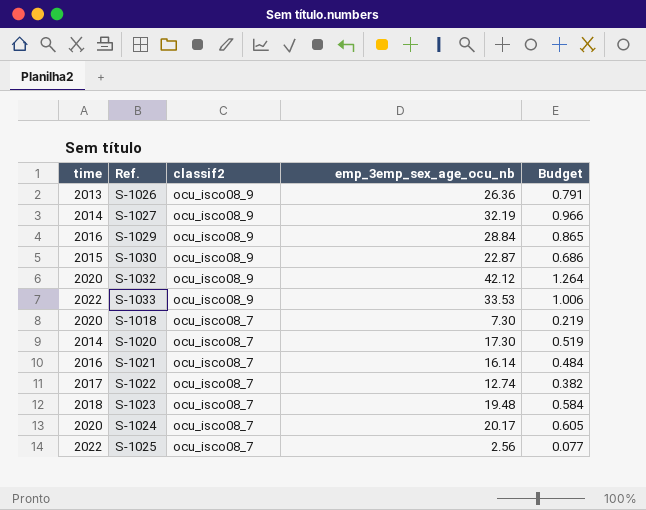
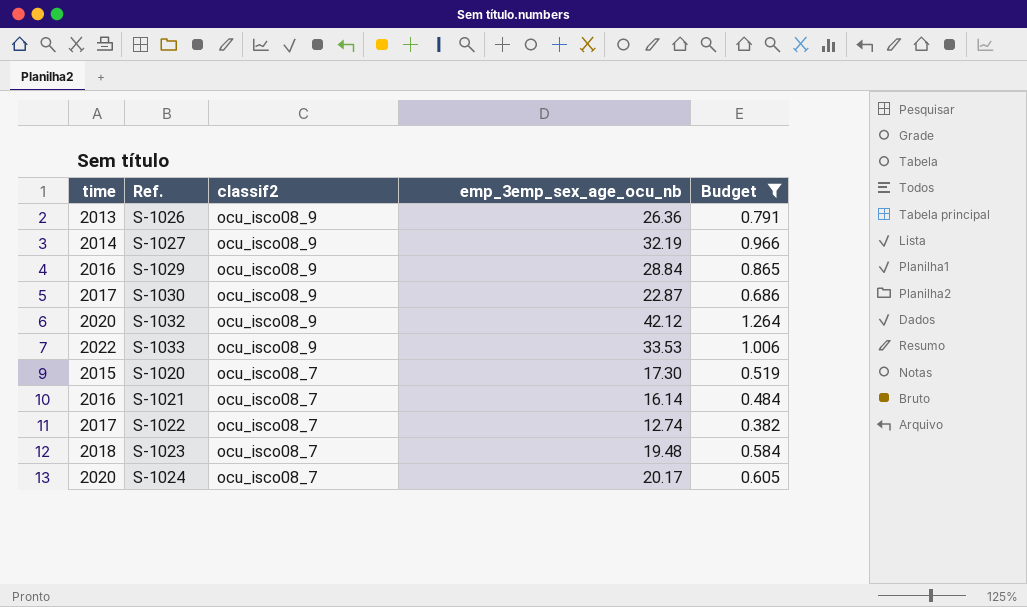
filter: none -> Budget >= 0.382
S-1030 | time: 2015 -> 2017
S-1020 | time: 2014 -> 2015

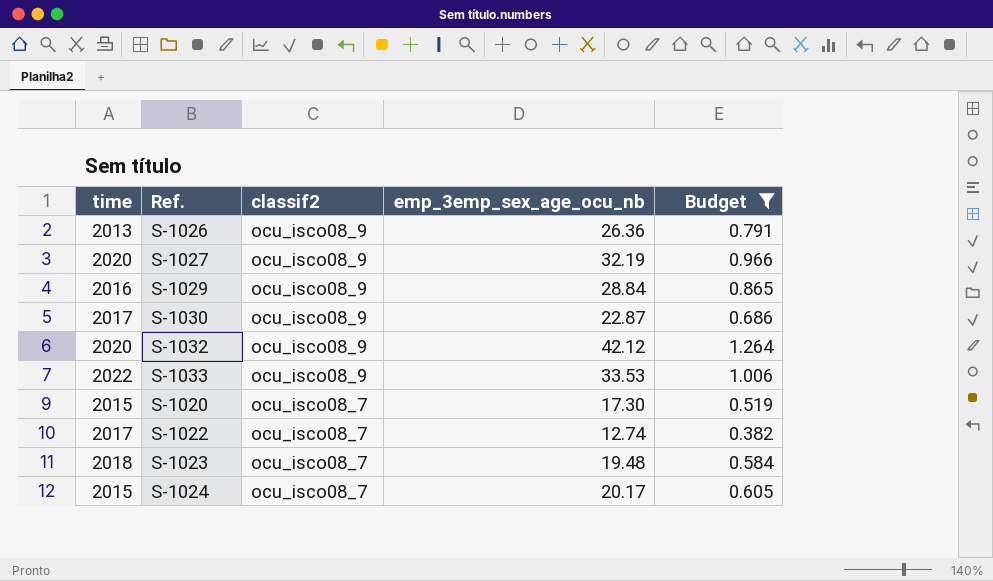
row S-1021: 2016 | ocu_isco08_7 | 16.14 | 0.484 -> none
S-1027 | time: 2014 -> 2020
S-1024 | time: 2020 -> 2015

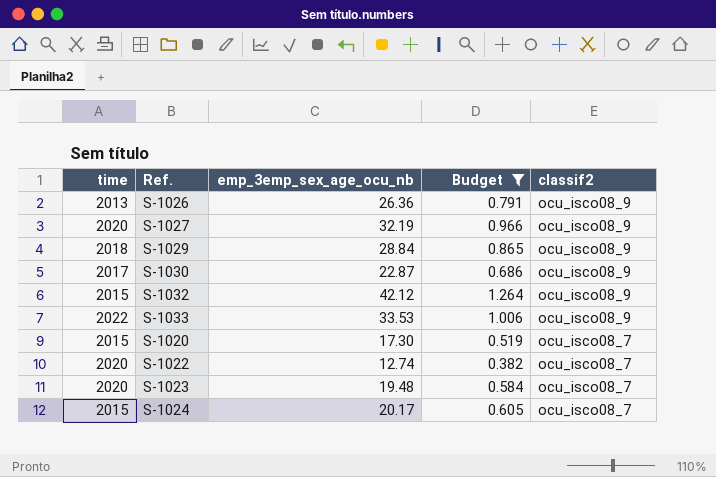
column classif2 | position: 3 -> 5
S-1029 | time: 2016 -> 2018
S-1032 | time: 2020 -> 2015
S-1022 | time: 2017 -> 2020
S-1023 | time: 2018 -> 2020

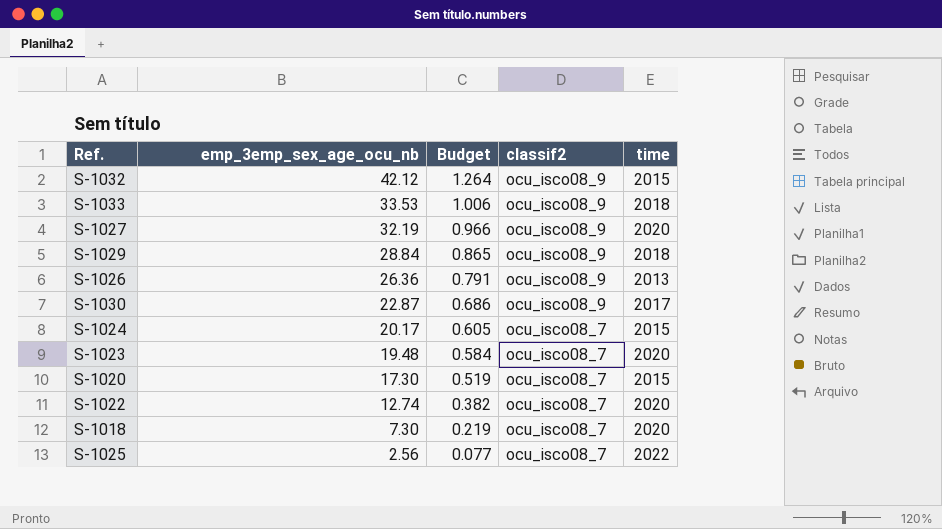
filter: Budget >= 0.382 -> none
row order: classif2 descending -> emp_3emp_sex_age_ocu_nb descending
column time | position: 1 -> 5
S-1033 | time: 2022 -> 2018

